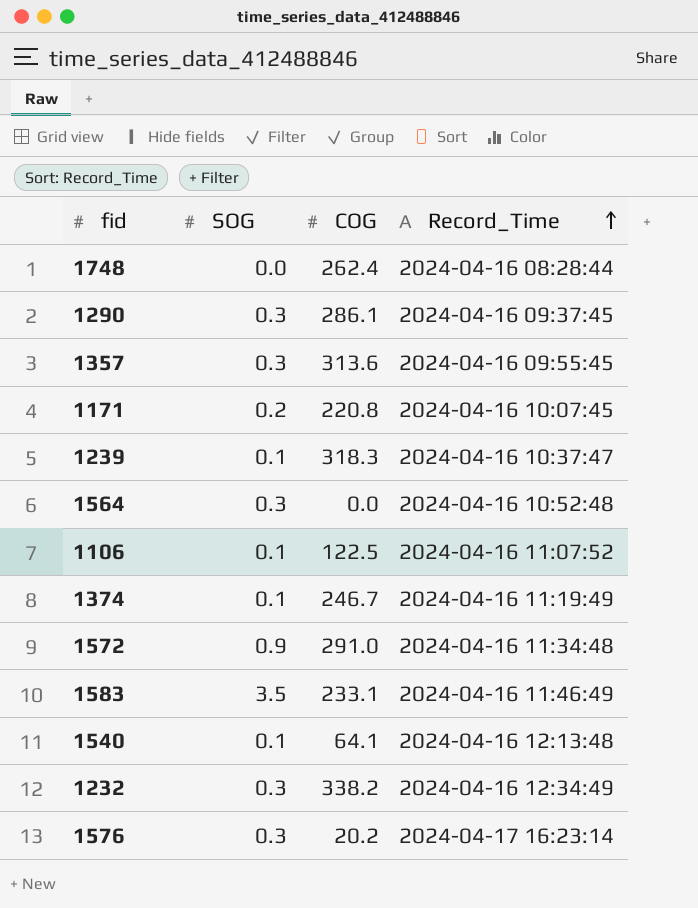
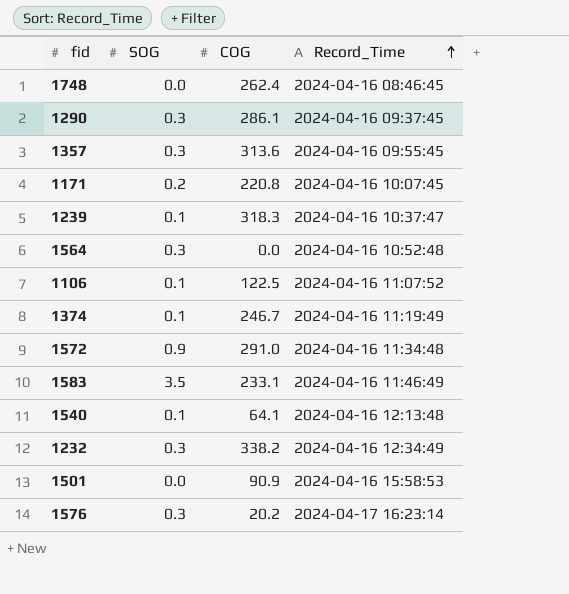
1748 | Record_Time: 2024-04-16 08:28:44 -> 2024-04-16 08:46:45
row 1501: none -> 0.0 | 90.9 | 2024-04-16 15:58:53

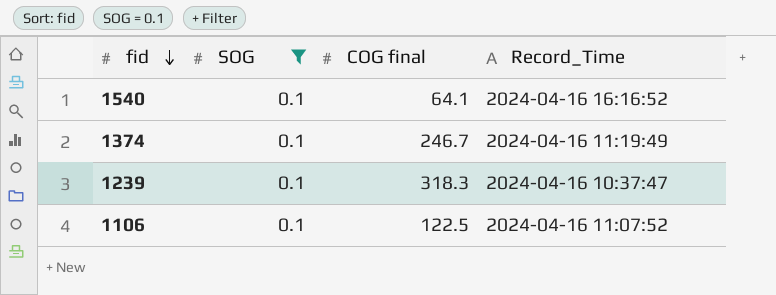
filter: none -> SOG = 0.1
row order: Record_Time ascending -> fid descending
column name: COG -> COG final
1540 | Record_Time: 2024-04-16 12:13:48 -> 2024-04-16 16:16:52

